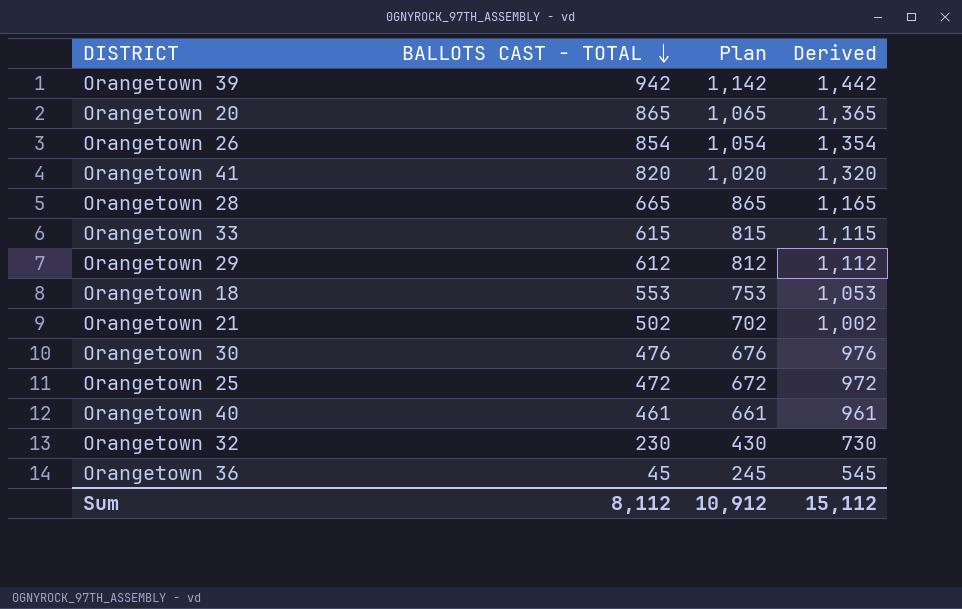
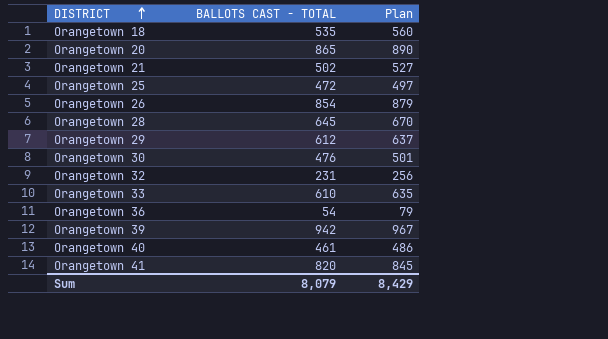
row order: BALLOTS CAST - TOTAL descending -> DISTRICT ascending
column Derived | formula: [BALLOTS CAST - TOTAL] + 500 -> none
column Plan | formula: [BALLOTS CAST - TOTAL] + 200 -> [BALLOTS CAST - TOTAL] + 25
Orangetown 18 | BALLOTS CAST - TOTAL: 553 -> 535
Orangetown 28 | BALLOTS CAST - TOTAL: 665 -> 645
Orangetown 32 | BALLOTS CAST - TOTAL: 230 -> 231
Orangetown 33 | BALLOTS CAST - TOTAL: 615 -> 610
Orangetown 36 | BALLOTS CAST - TOTAL: 45 -> 54
Sum | BALLOTS CAST - TOTAL: 8,112 -> 8,079
Sum | Plan: 10,912 -> 8,429

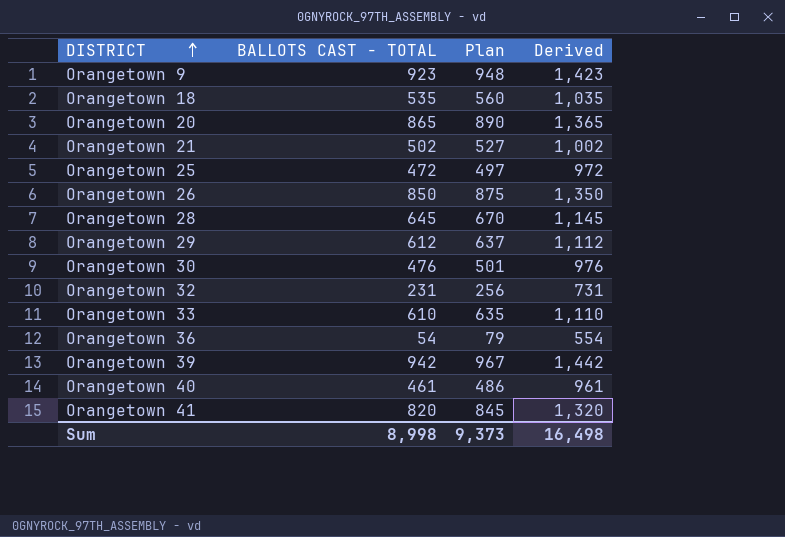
column Derived | formula: none -> [BALLOTS CAST - TOTAL] + 500
row Orangetown 9: none -> 923 | 948 | 1,423
Orangetown 26 | BALLOTS CAST - TOTAL: 854 -> 850
Orangetown 26 | Plan: 879 -> 875
Sum | BALLOTS CAST - TOTAL: 8,079 -> 8,998
Sum | Plan: 8,429 -> 9,373

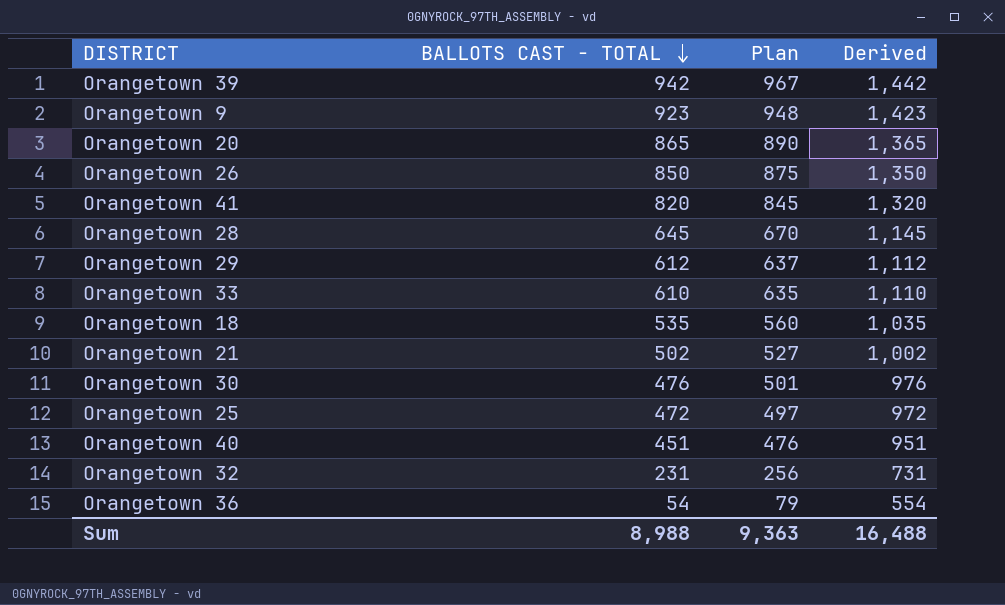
row order: DISTRICT ascending -> BALLOTS CAST - TOTAL descending
Orangetown 40 | BALLOTS CAST - TOTAL: 461 -> 451
Orangetown 40 | Plan: 486 -> 476
Orangetown 40 | Derived: 961 -> 951
Sum | BALLOTS CAST - TOTAL: 8,998 -> 8,988
Sum | Plan: 9,373 -> 9,363
Sum | Derived: 16,498 -> 16,488

